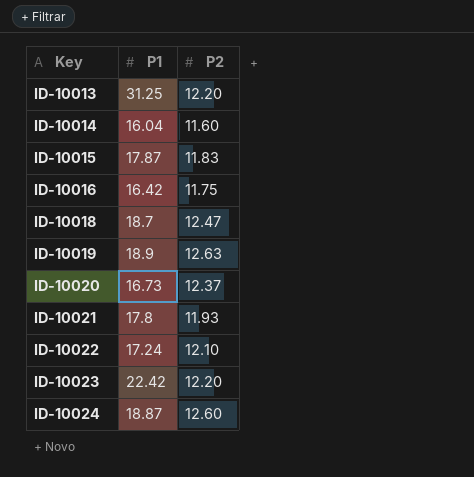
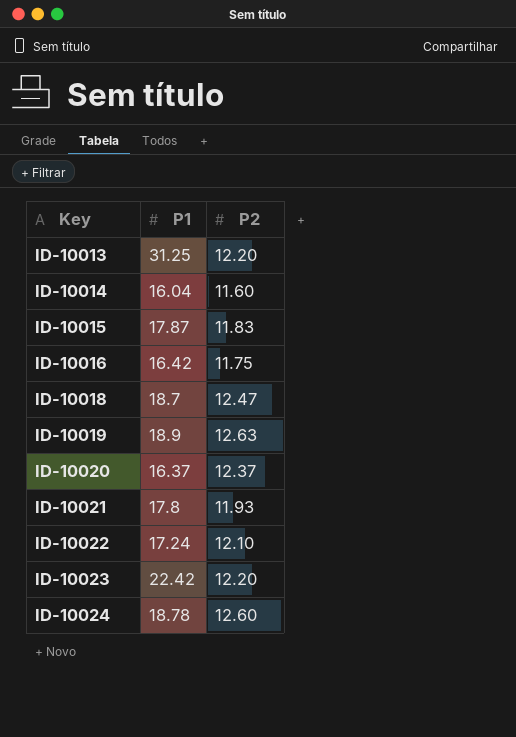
ID-10020 | P1: 16.73 -> 16.37
ID-10024 | P1: 18.87 -> 18.78

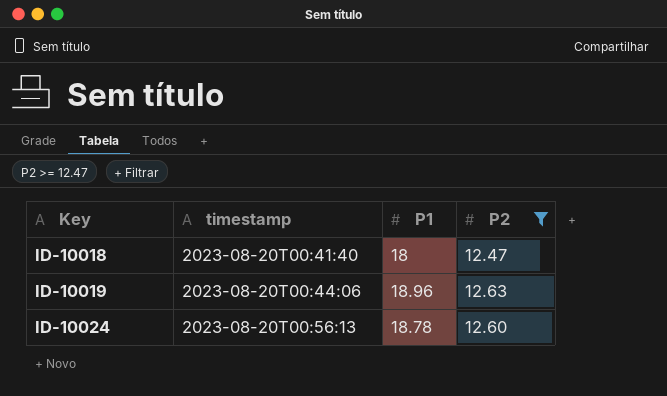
filter: none -> P2 >= 12.47
column timestamp | position: none -> 2
ID-10018 | P1: 18.7 -> 18
ID-10019 | P1: 18.9 -> 18.96

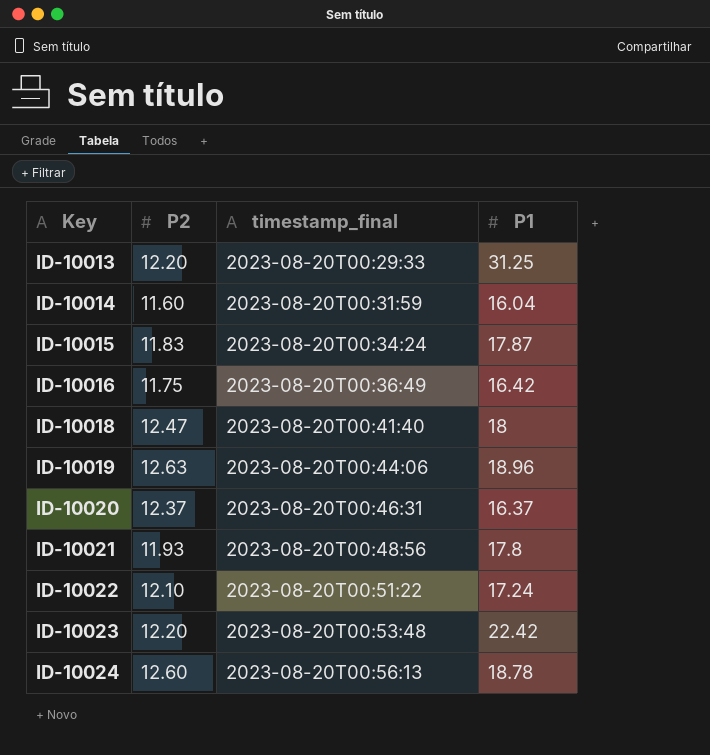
filter: P2 >= 12.47 -> none
column P2 | position: 4 -> 2
column name: timestamp -> timestamp_final

